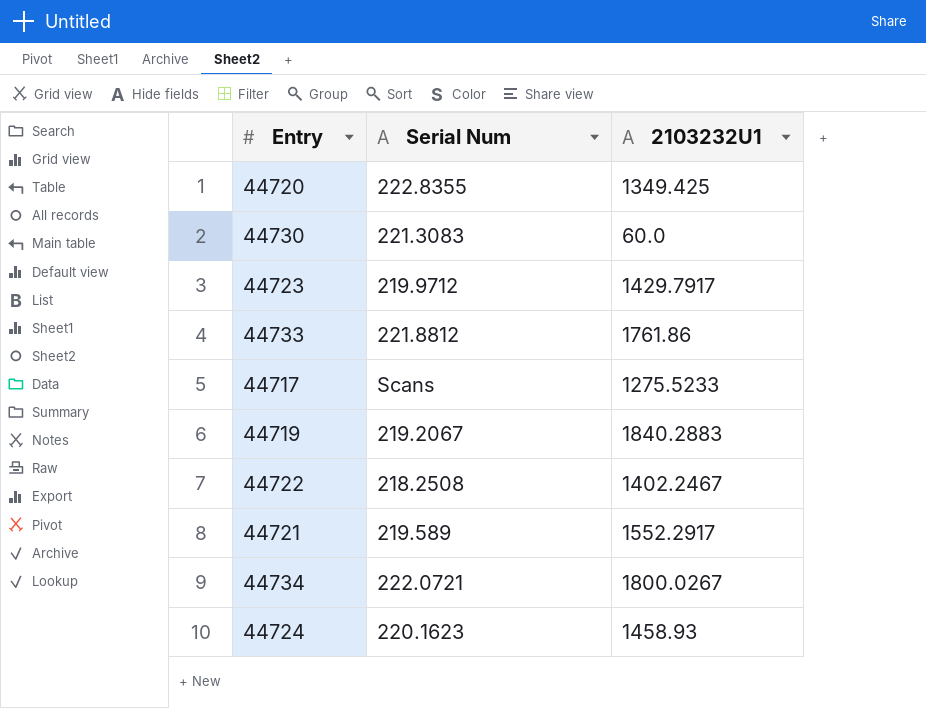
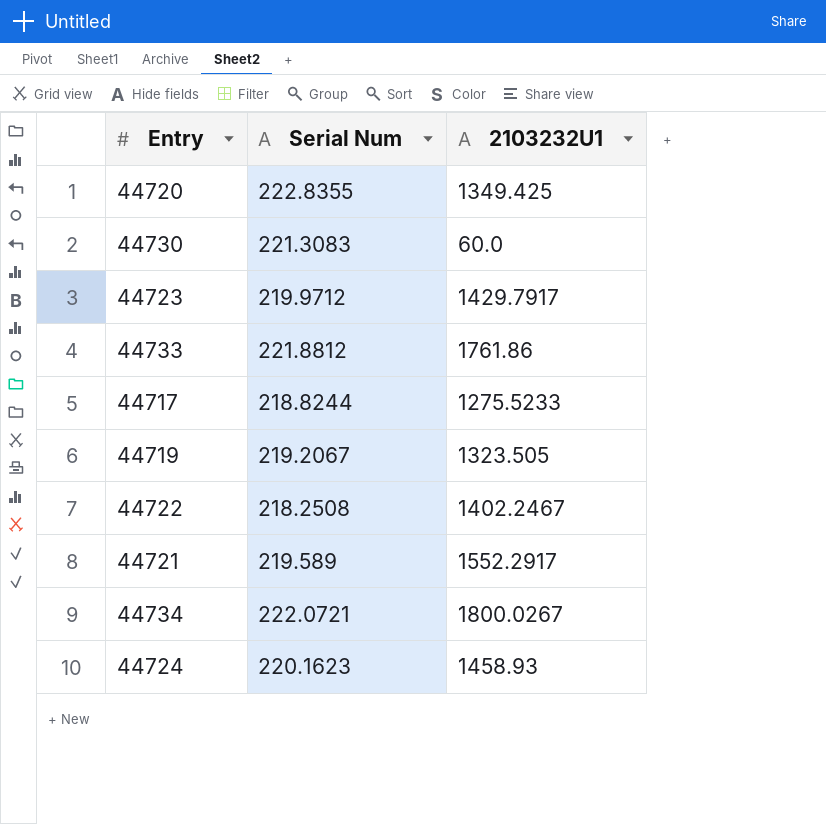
44717 | Serial Num: Scans -> 218.8244
44719 | 2103232U1: 1840.2883 -> 1323.505

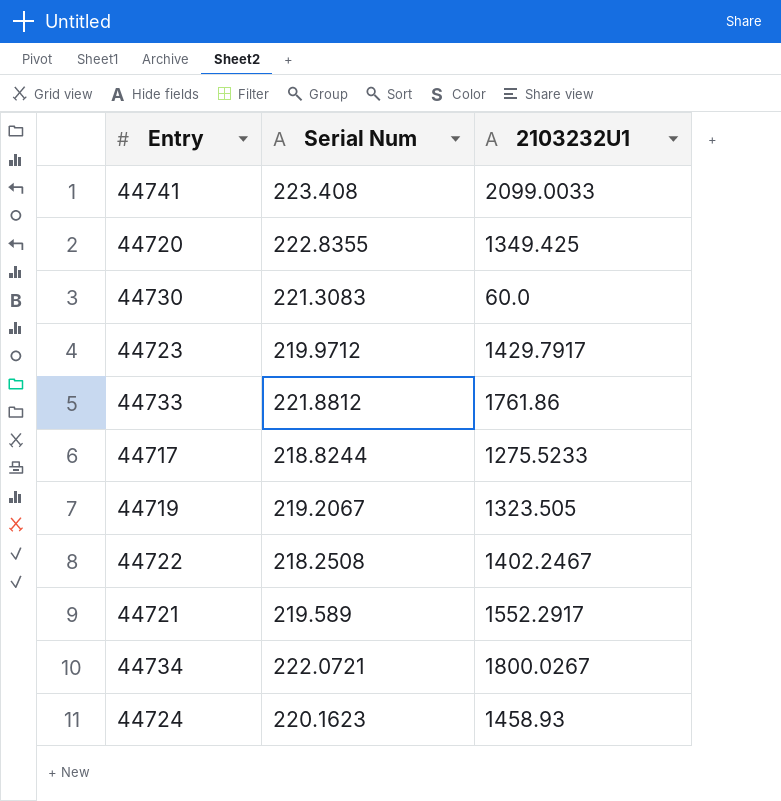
row 44741: none -> 223.408 | 2099.0033

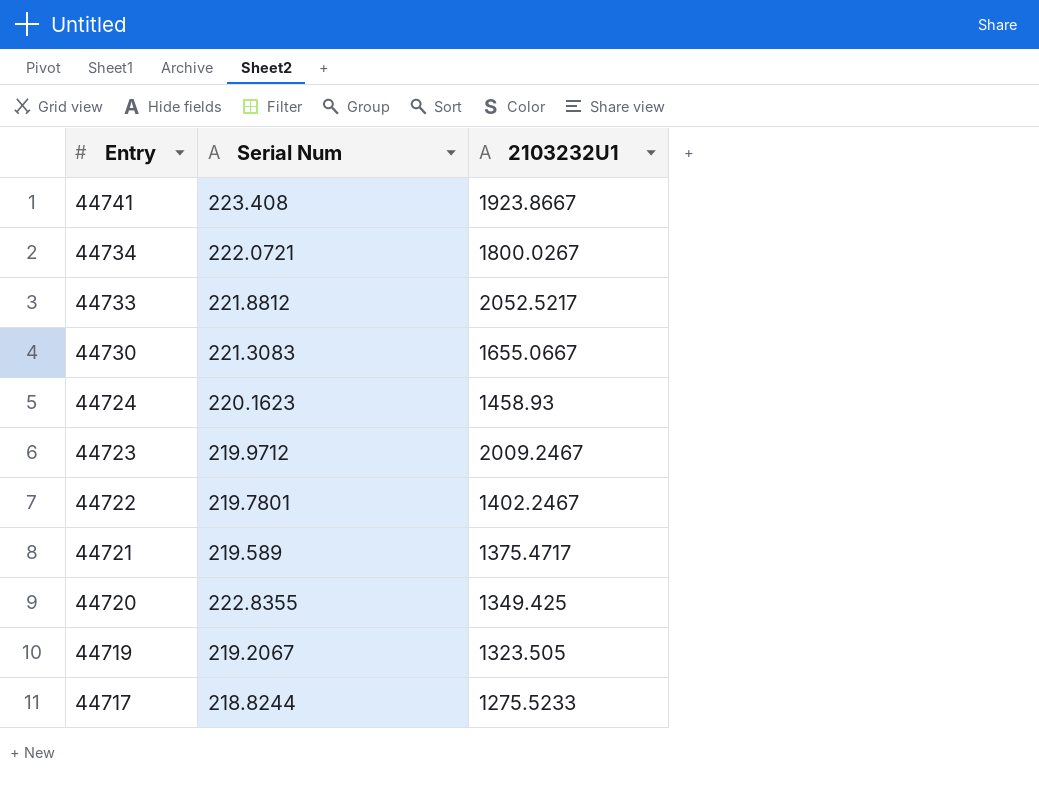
row order: none -> Entry descending
44741 | 2103232U1: 2099.0033 -> 1923.8667
44733 | 2103232U1: 1761.86 -> 2052.5217
44730 | 2103232U1: 60.0 -> 1655.0667
44723 | 2103232U1: 1429.7917 -> 2009.2467
44722 | Serial Num: 218.2508 -> 219.7801
44721 | 2103232U1: 1552.2917 -> 1375.4717

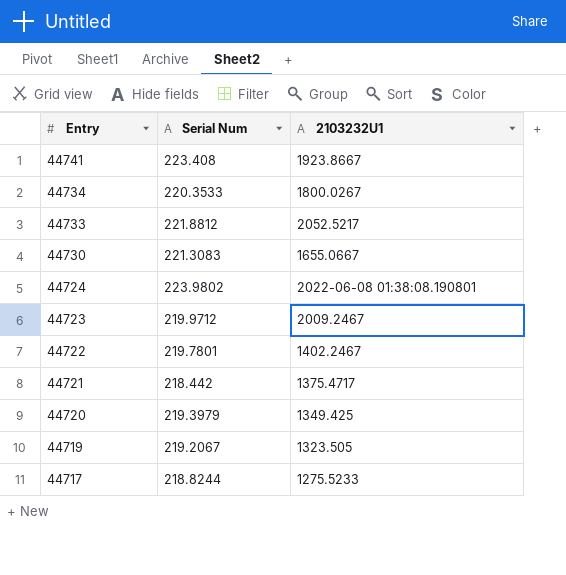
44734 | Serial Num: 222.0721 -> 220.3533
44724 | Serial Num: 220.1623 -> 223.9802
44724 | 2103232U1: 1458.93 -> 2022-06-08 01:38:08.190801
44721 | Serial Num: 219.589 -> 218.442
44720 | Serial Num: 222.8355 -> 219.3979

